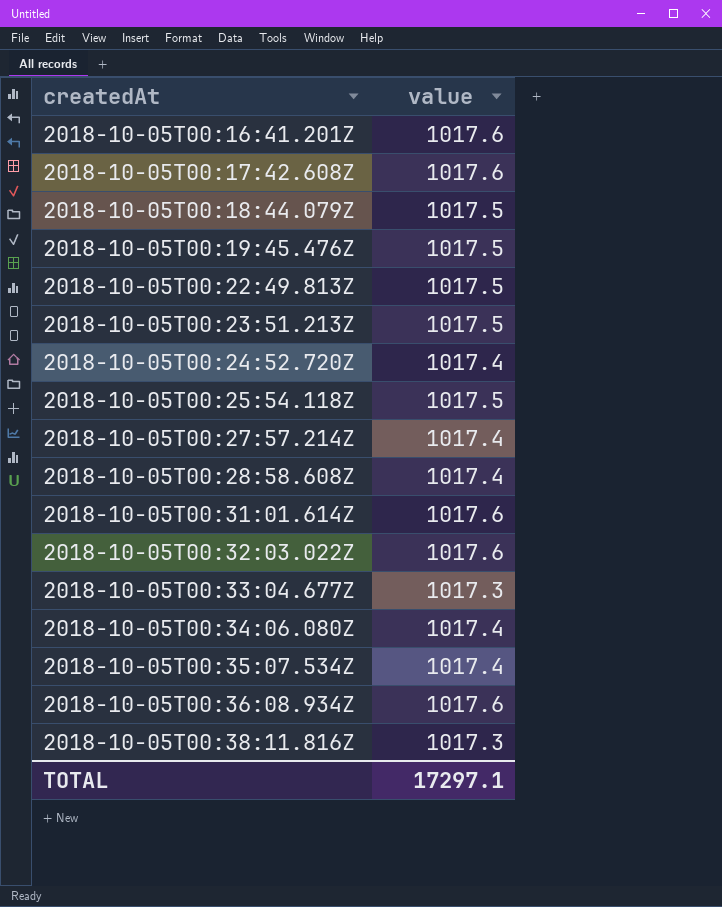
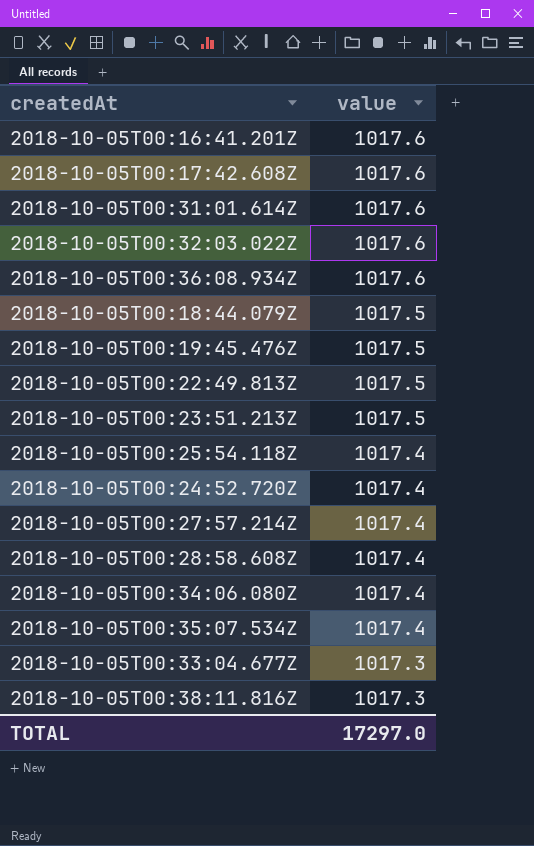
row order: createdAt ascending -> value descending
2018-10-05T00:25:54.118Z | value: 1017.5 -> 1017.4
TOTAL | value: 17297.1 -> 17297.0

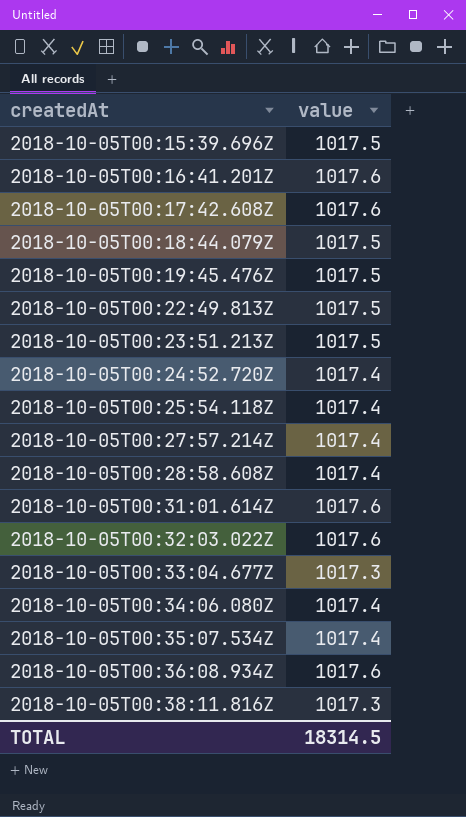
row order: value descending -> createdAt ascending
row 2018-10-05T00:15:39.696Z: none -> 1017.5
TOTAL | value: 17297.0 -> 18314.5

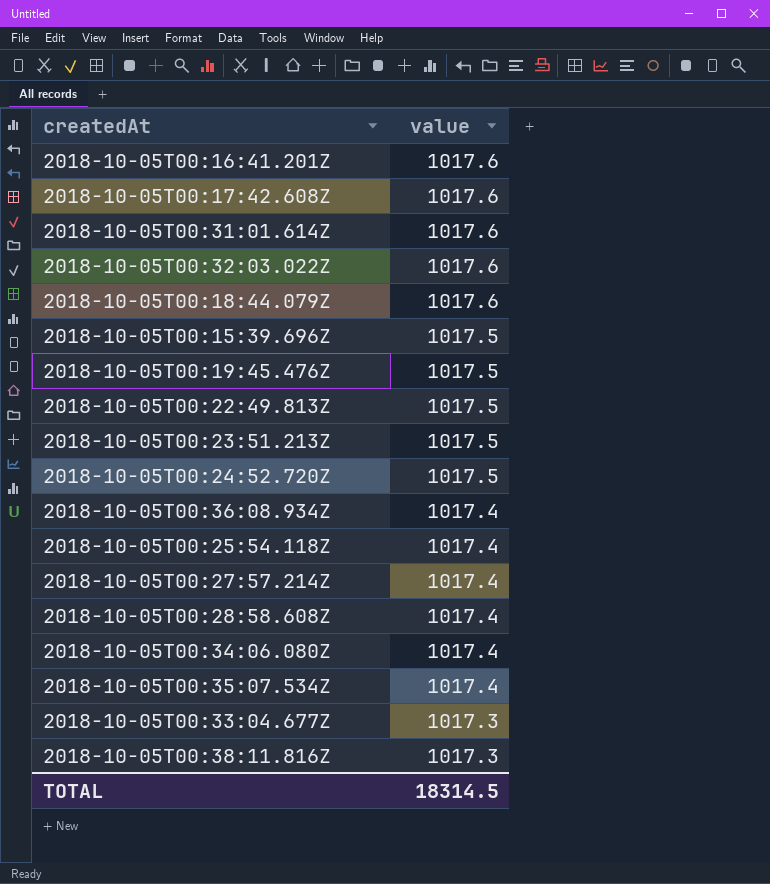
row order: createdAt ascending -> value descending
2018-10-05T00:18:44.079Z | value: 1017.5 -> 1017.6
2018-10-05T00:24:52.720Z | value: 1017.4 -> 1017.5
2018-10-05T00:36:08.934Z | value: 1017.6 -> 1017.4

